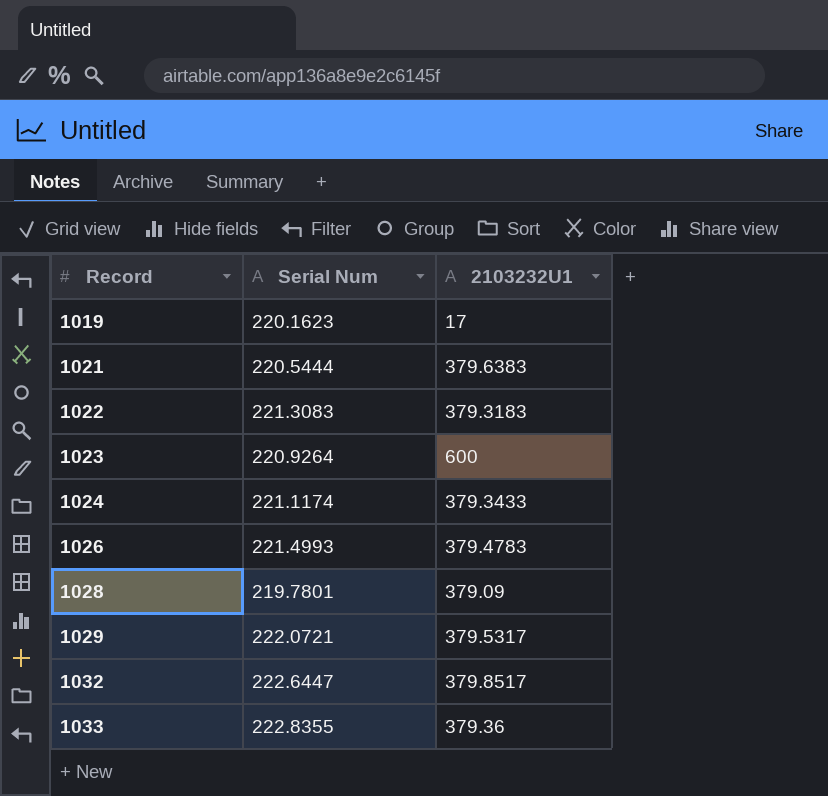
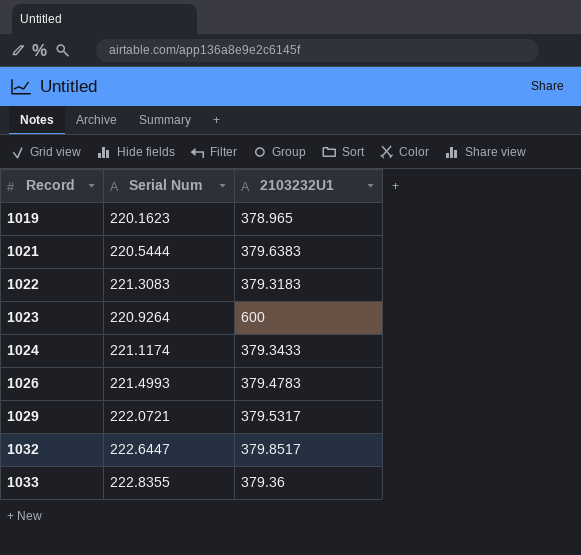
row 1028: 219.7801 | 379.09 -> none
1019 | 2103232U1: 17 -> 378.965

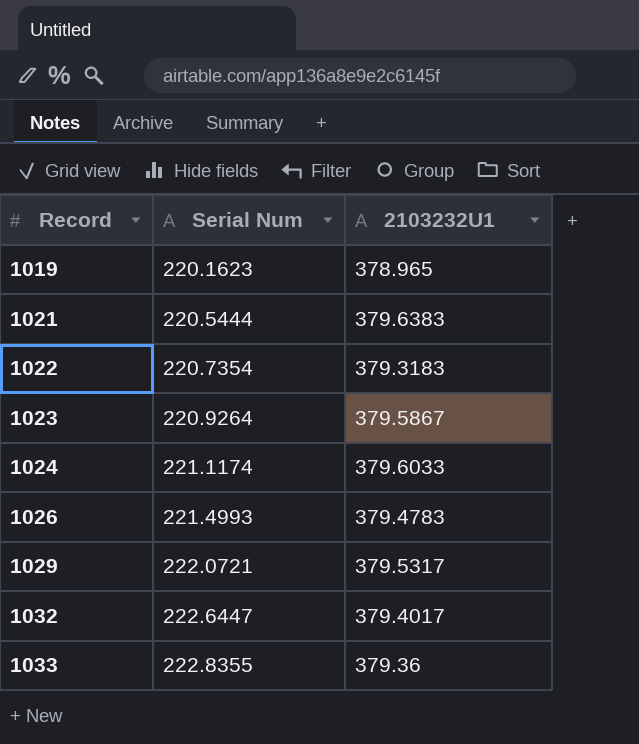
1022 | Serial Num: 221.3083 -> 220.7354
1023 | 2103232U1: 600 -> 379.5867
1024 | 2103232U1: 379.3433 -> 379.6033
1032 | 2103232U1: 379.8517 -> 379.4017

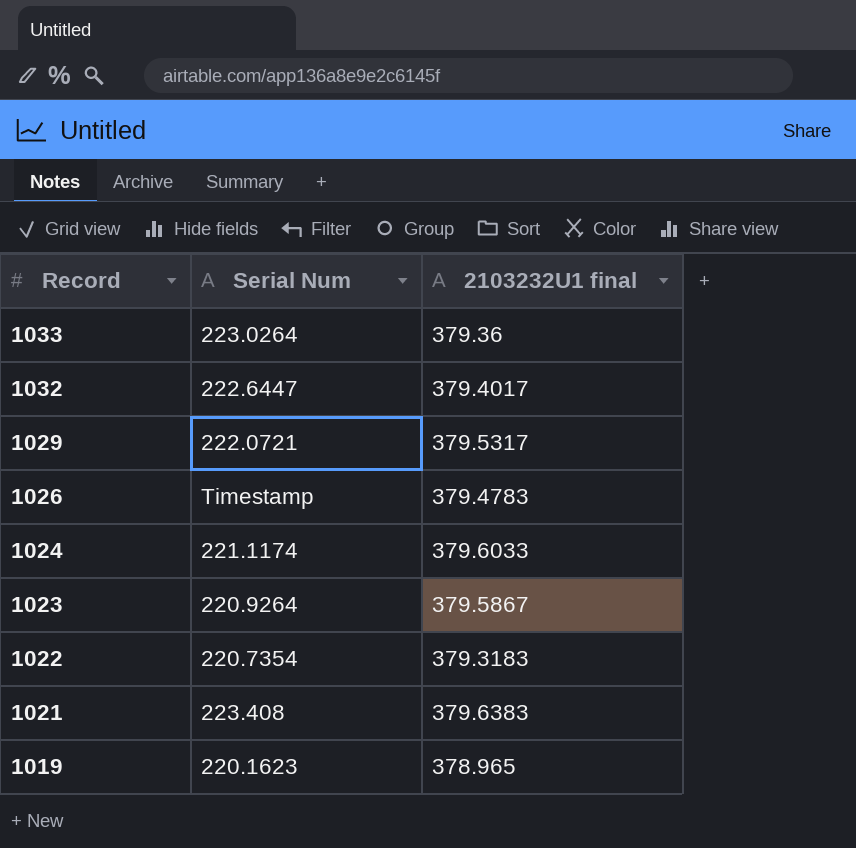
row order: Record ascending -> Record descending
column name: 2103232U1 -> 2103232U1 final
1033 | Serial Num: 222.8355 -> 223.0264
1026 | Serial Num: 221.4993 -> Timestamp
1021 | Serial Num: 220.5444 -> 223.408

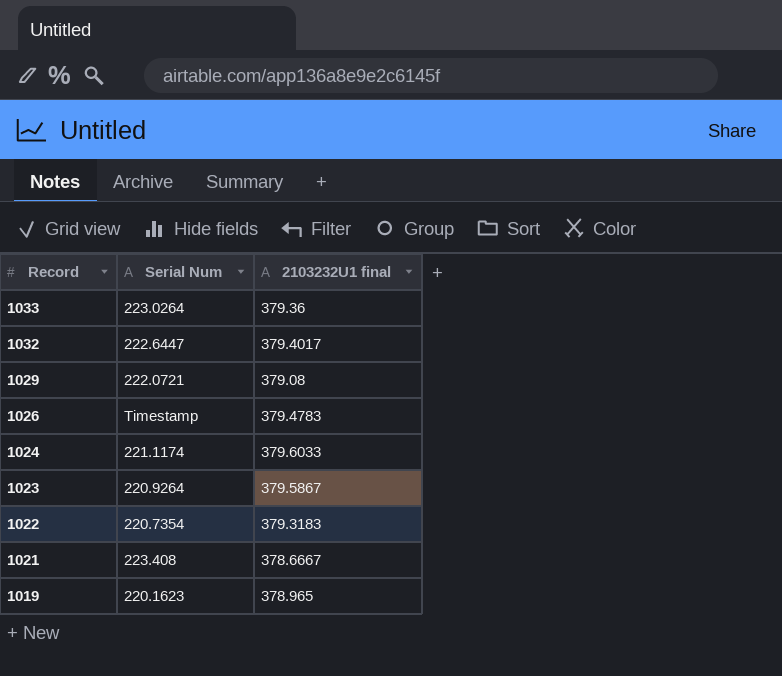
1029 | 2103232U1 final: 379.5317 -> 379.08
1021 | 2103232U1 final: 379.6383 -> 378.6667

